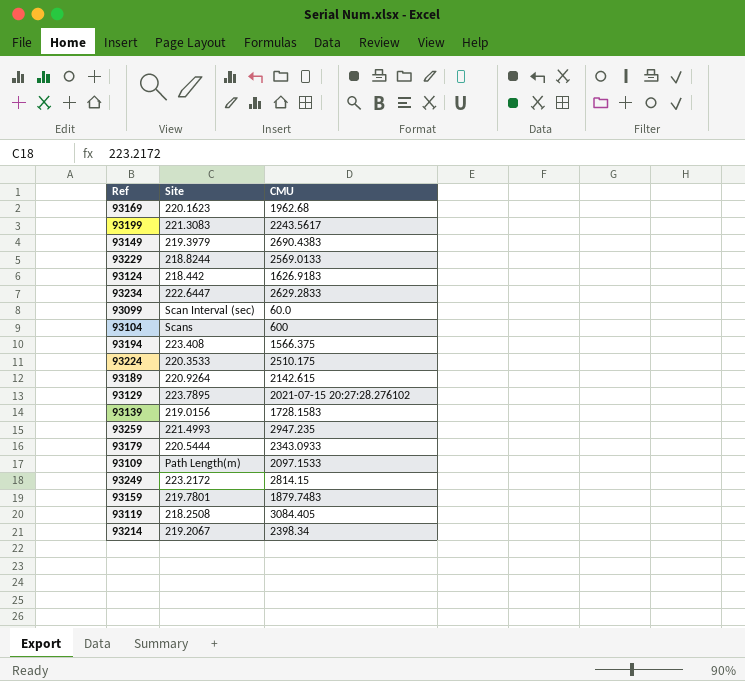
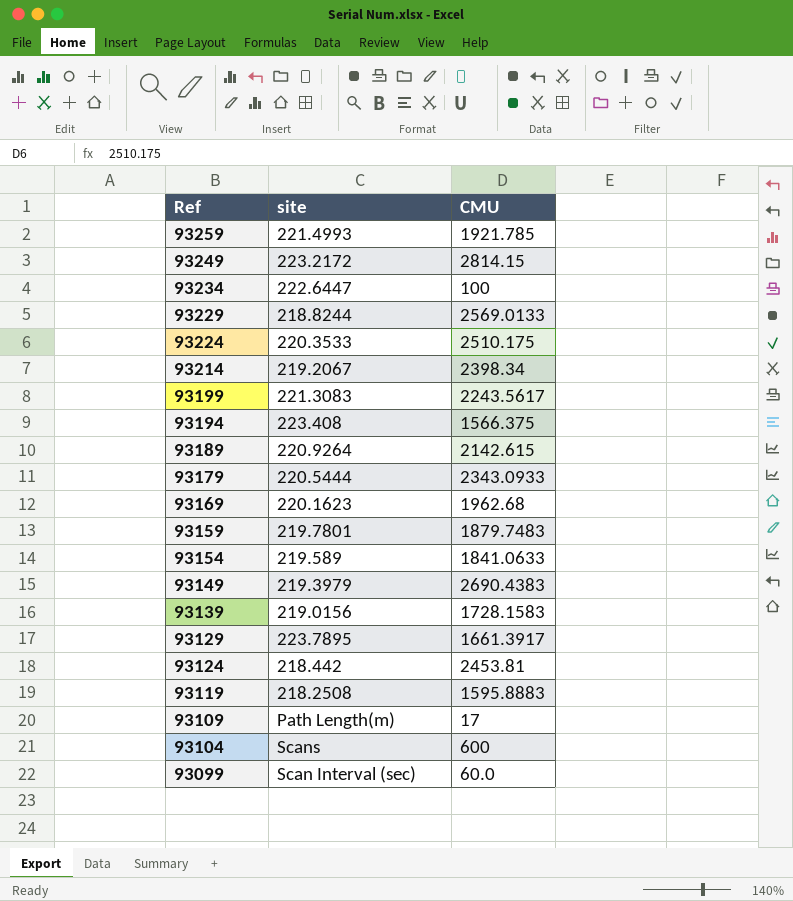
row order: none -> Ref descending
column name: Site -> site
93259 | CMU: 2947.235 -> 1921.785
93234 | CMU: 2629.2833 -> 100
row 93154: none -> 219.589 | 1841.0633
93129 | CMU: 2021-07-15 20:27:28.276102 -> 1661.3917
93124 | CMU: 1626.9183 -> 2453.81
93119 | CMU: 3084.405 -> 1595.8883
93109 | CMU: 2097.1533 -> 17

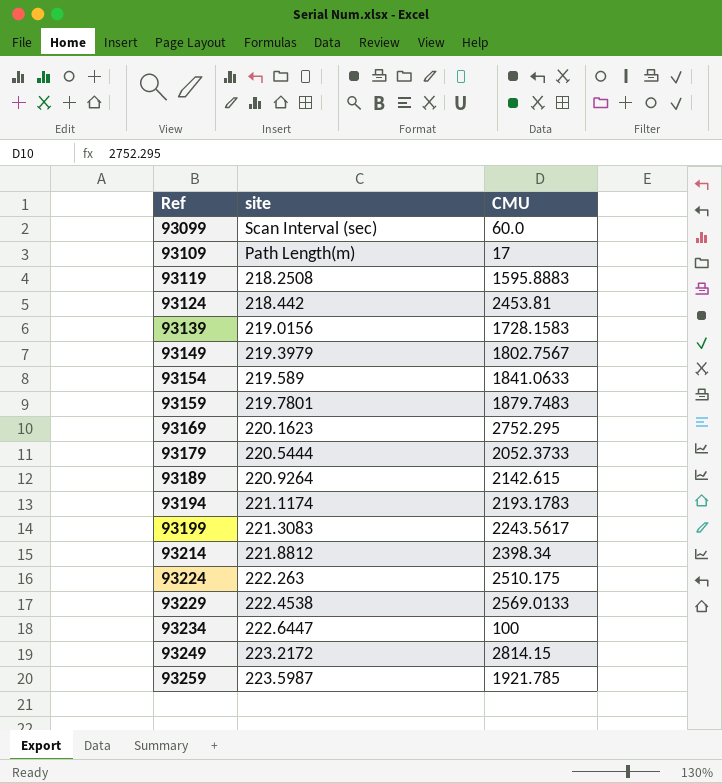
row order: Ref descending -> Ref ascending
row 93129: 223.7895 | 1661.3917 -> none
row 93104: Scans | 600 -> none
93149 | CMU: 2690.4383 -> 1802.7567
93169 | CMU: 1962.68 -> 2752.295
93179 | CMU: 2343.0933 -> 2052.3733
93194 | site: 223.408 -> 221.1174
93194 | CMU: 1566.375 -> 2193.1783
93214 | site: 219.2067 -> 221.8812
93224 | site: 220.3533 -> 222.263
93229 | site: 218.8244 -> 222.4538
93259 | site: 221.4993 -> 223.5987

